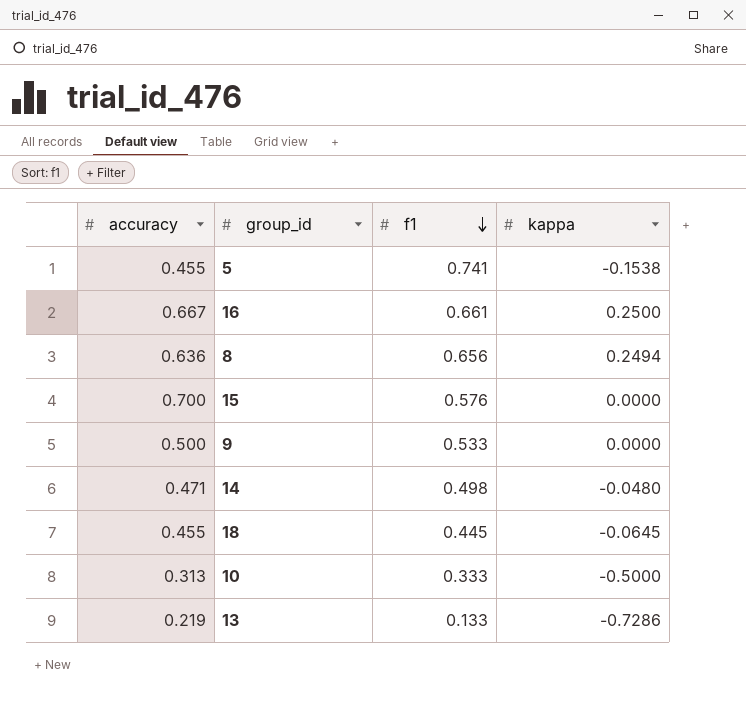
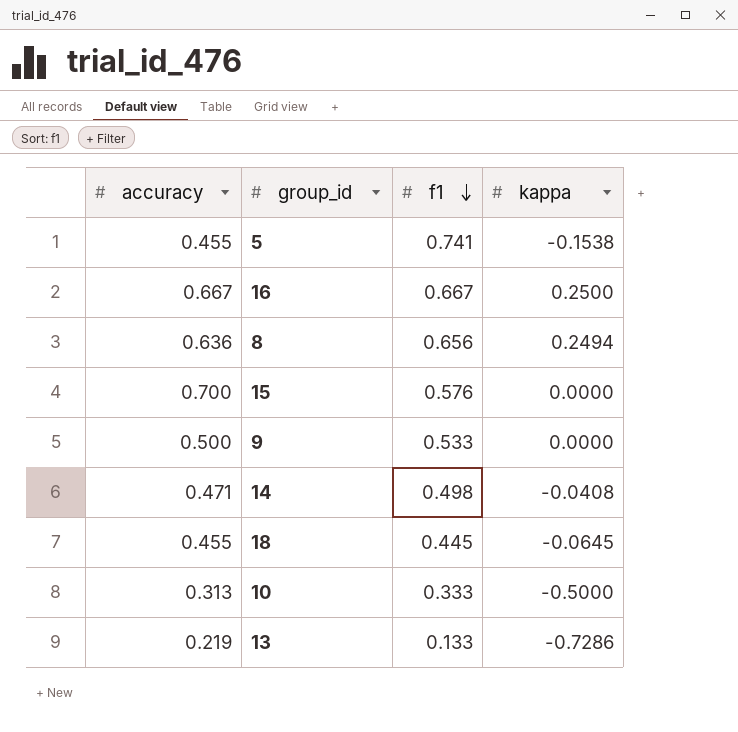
16 | f1: 0.661 -> 0.667
14 | kappa: -0.0480 -> -0.0408

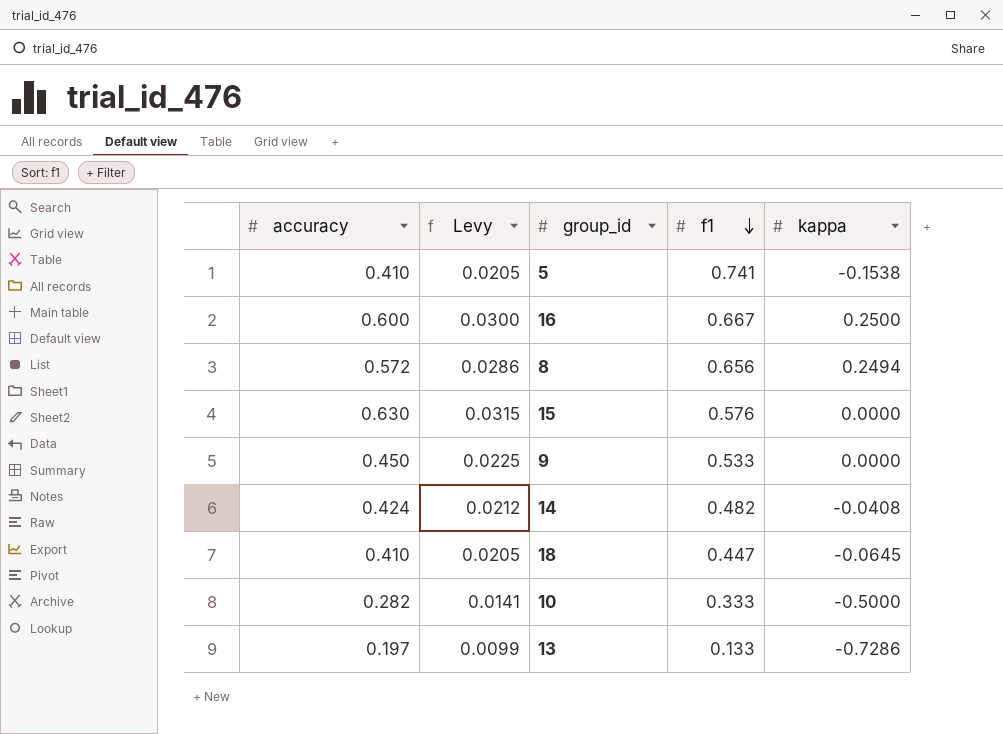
column Levy | formula: none -> [accuracy] * 0.05
5 | accuracy: 0.455 -> 0.410
16 | accuracy: 0.667 -> 0.600
8 | accuracy: 0.636 -> 0.572
15 | accuracy: 0.700 -> 0.630
9 | accuracy: 0.500 -> 0.450
14 | accuracy: 0.471 -> 0.424
14 | f1: 0.498 -> 0.482
18 | accuracy: 0.455 -> 0.410
18 | f1: 0.445 -> 0.447
10 | accuracy: 0.313 -> 0.282
13 | accuracy: 0.219 -> 0.197

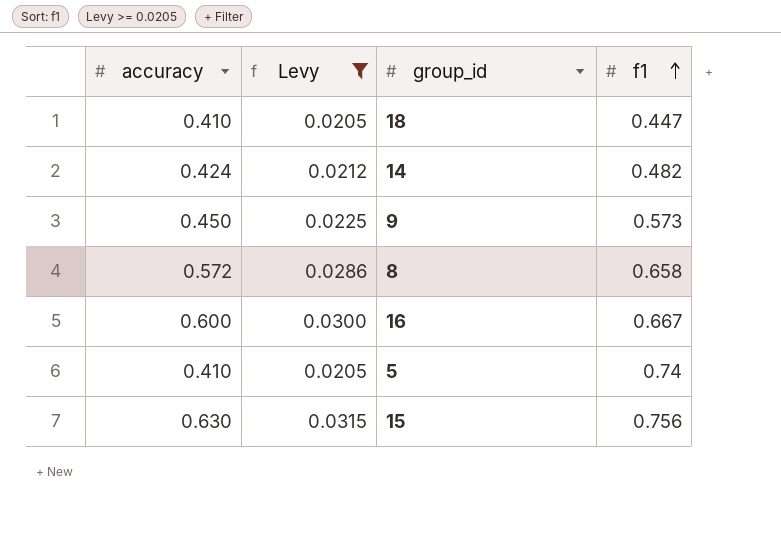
filter: none -> Levy >= 0.0205
row order: f1 descending -> f1 ascending
column kappa | position: 5 -> none
9 | f1: 0.533 -> 0.573
8 | f1: 0.656 -> 0.658
5 | f1: 0.741 -> 0.74
15 | f1: 0.576 -> 0.756

